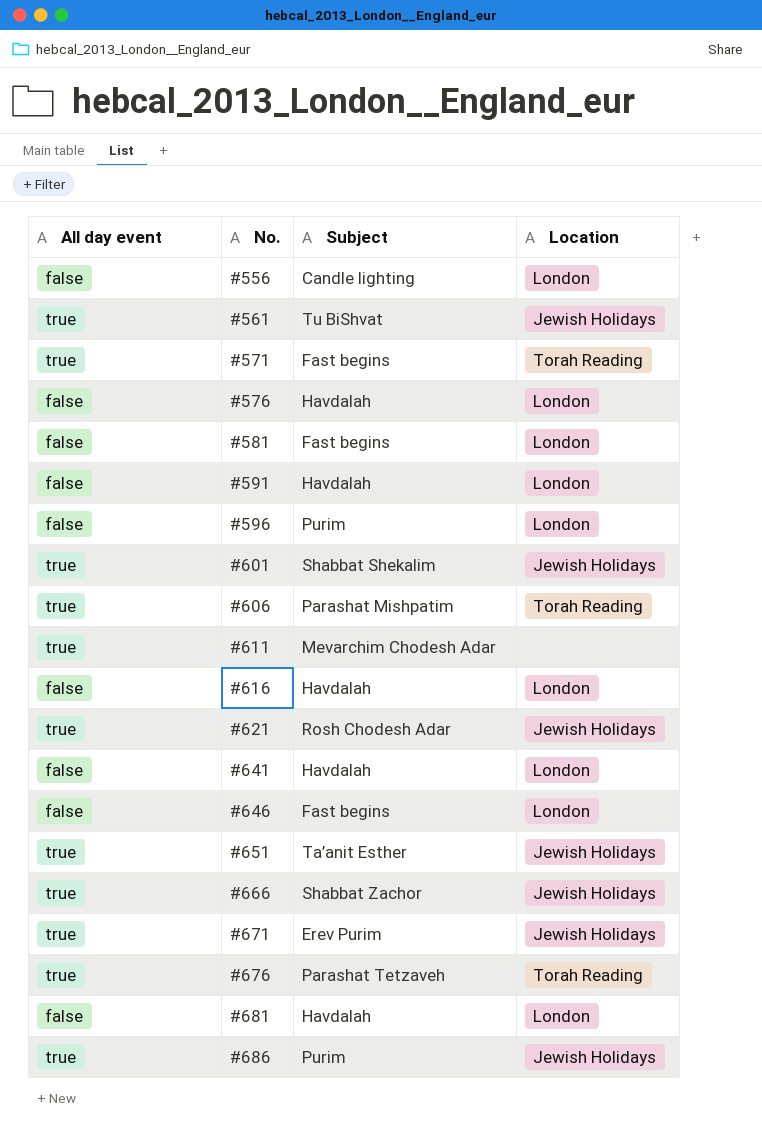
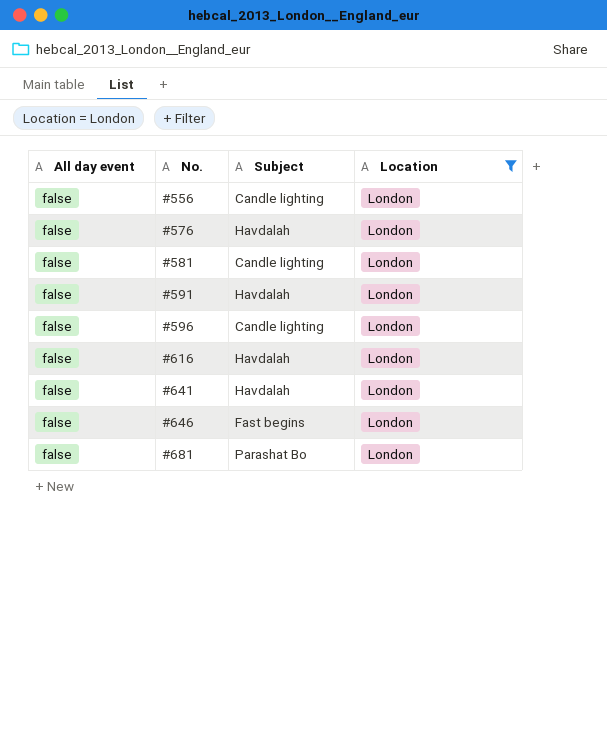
filter: none -> Location = London
#581 | Subject: Fast begins -> Candle lighting
#596 | Subject: Purim -> Candle lighting
#681 | Subject: Havdalah -> Parashat Bo

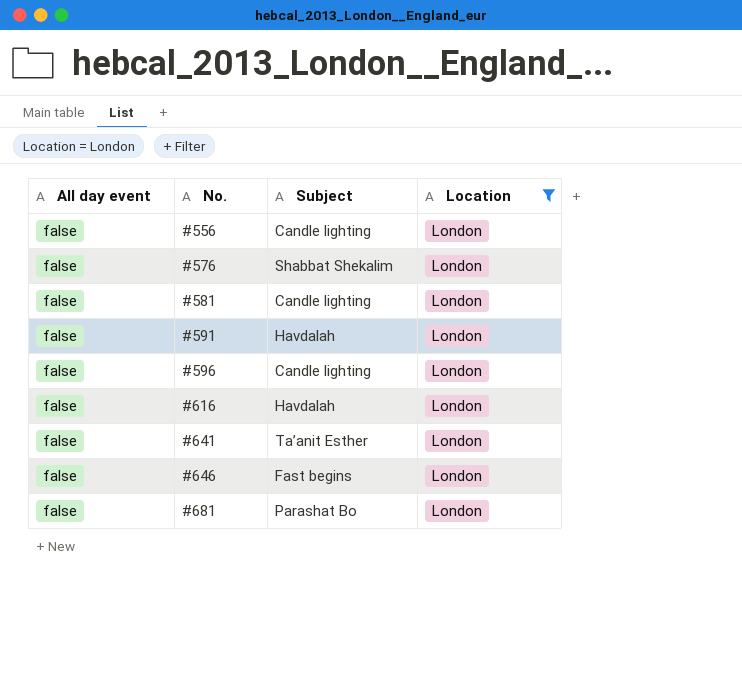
#576 | Subject: Havdalah -> Shabbat Shekalim
#641 | Subject: Havdalah -> Ta’anit Esther

